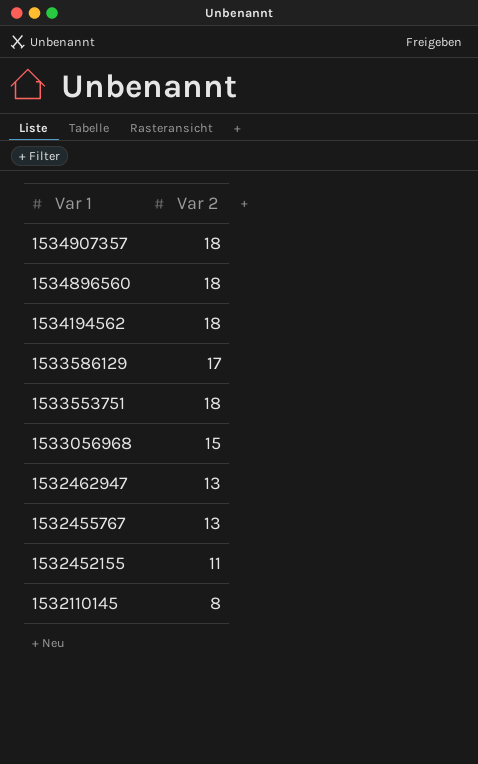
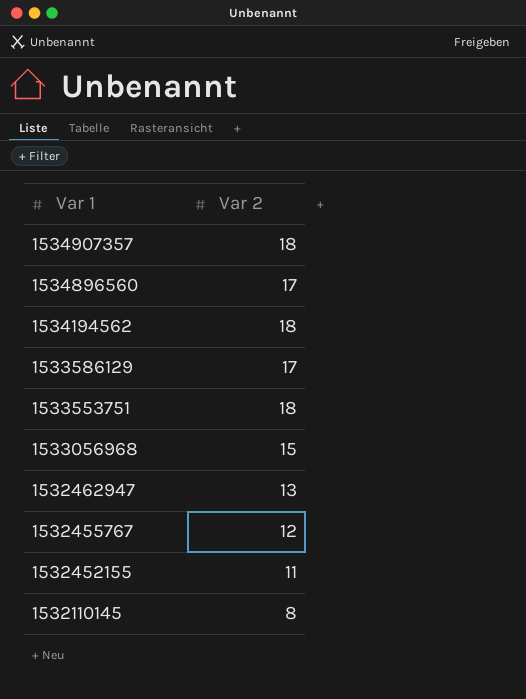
1534896560 | Var 2: 18 -> 17
1532455767 | Var 2: 13 -> 12

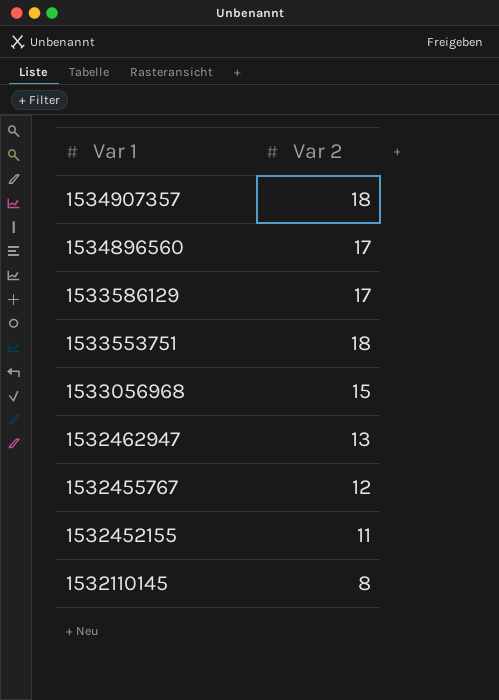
row 1534194562: 18 -> none

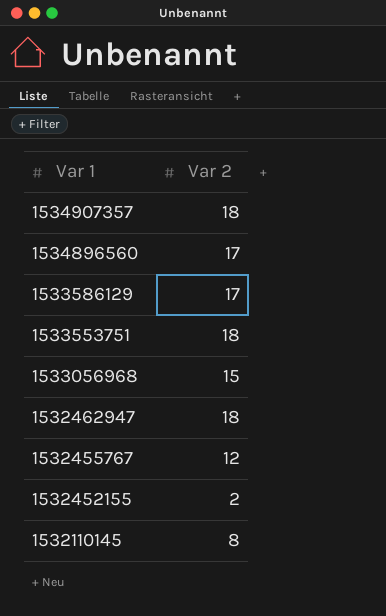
1532462947 | Var 2: 13 -> 18
1532452155 | Var 2: 11 -> 2

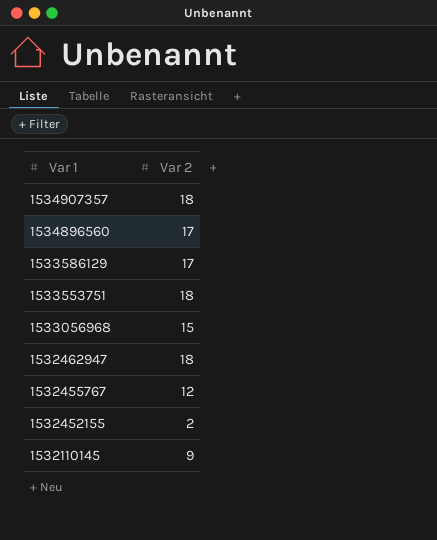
1532110145 | Var 2: 8 -> 9

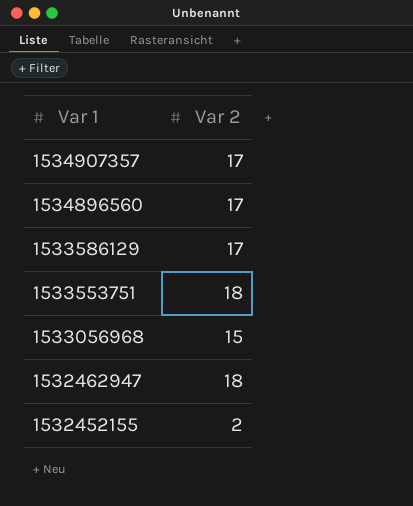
row 1532455767: 12 -> none
row 1532110145: 9 -> none
1534907357 | Var 2: 18 -> 17

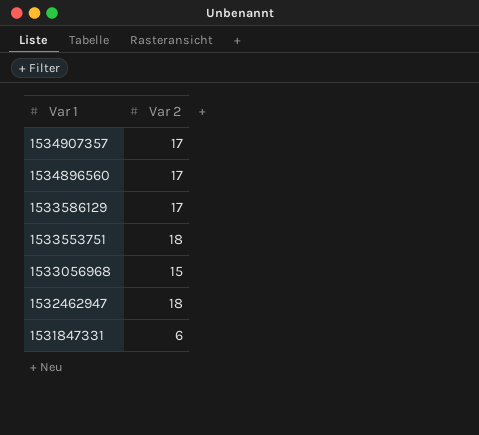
row 1532452155: 2 -> none
row 1531847331: none -> 6

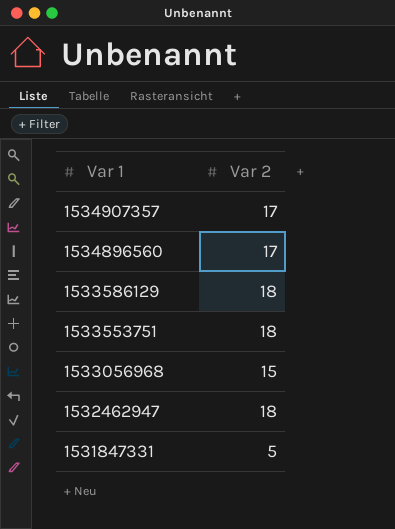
1533586129 | Var 2: 17 -> 18
1531847331 | Var 2: 6 -> 5

